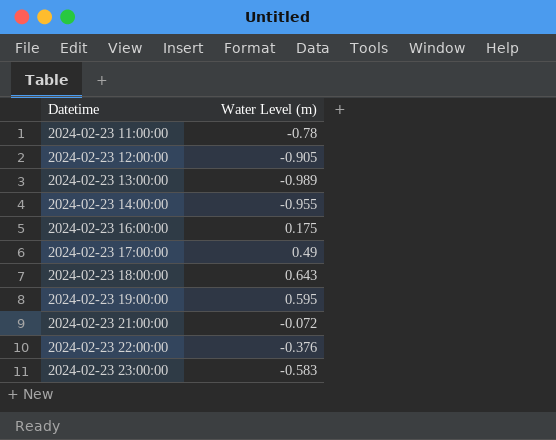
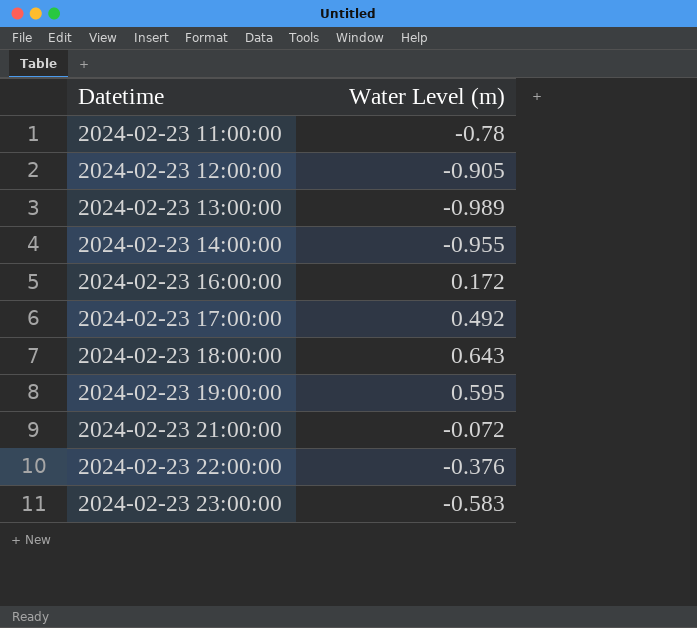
2024-02-23 16:00:00 | Water Level (m): 0.175 -> 0.172
2024-02-23 17:00:00 | Water Level (m): 0.49 -> 0.492

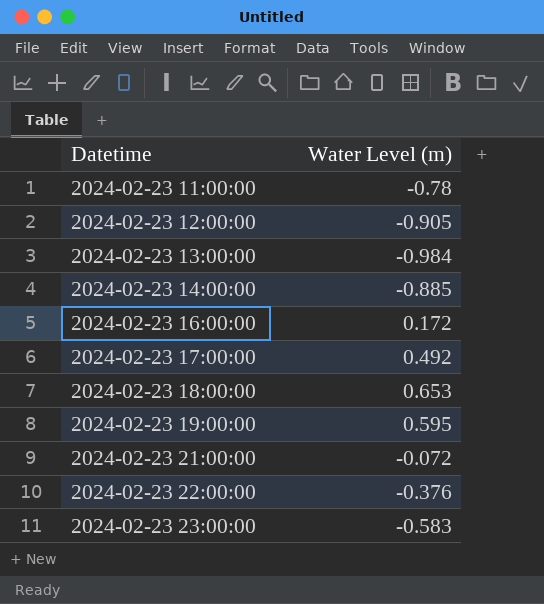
2024-02-23 13:00:00 | Water Level (m): -0.989 -> -0.984
2024-02-23 14:00:00 | Water Level (m): -0.955 -> -0.885
2024-02-23 18:00:00 | Water Level (m): 0.643 -> 0.653

